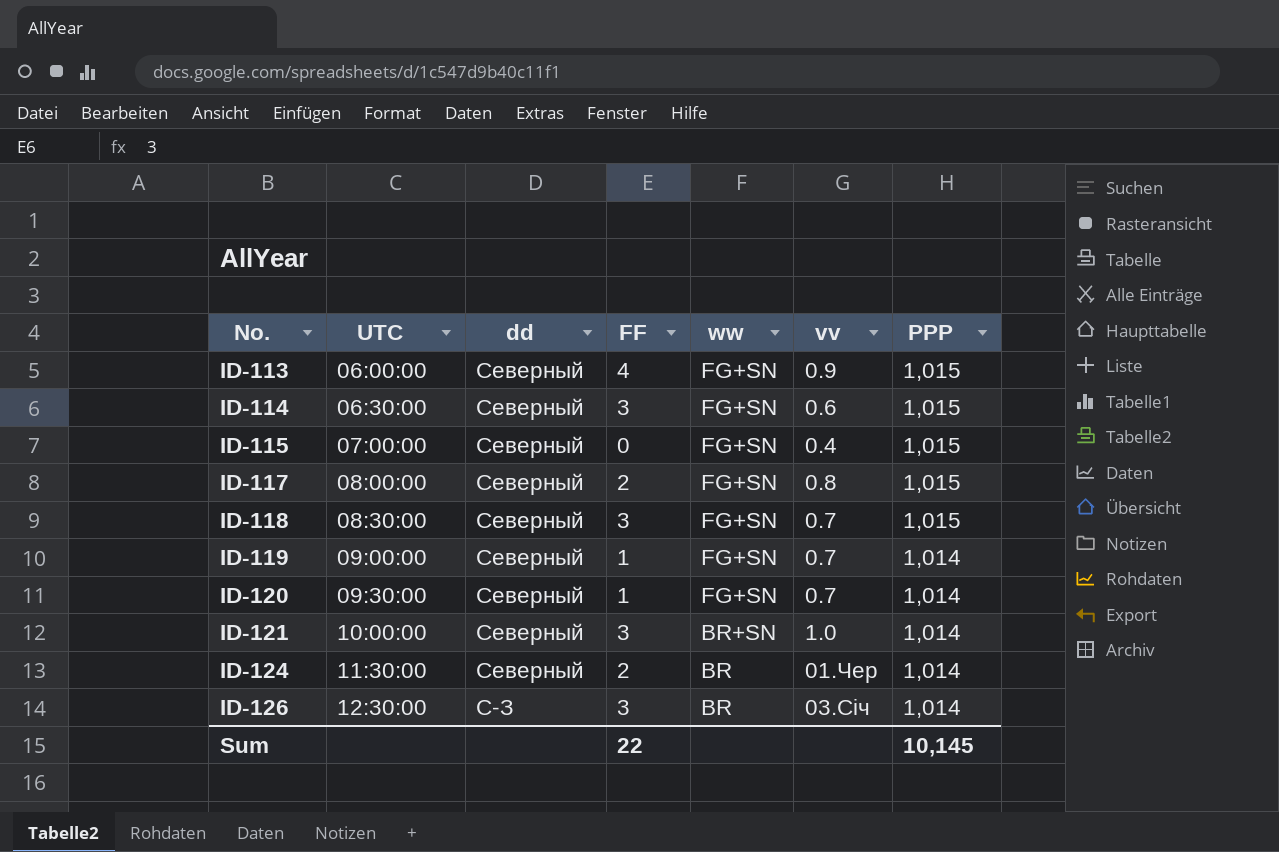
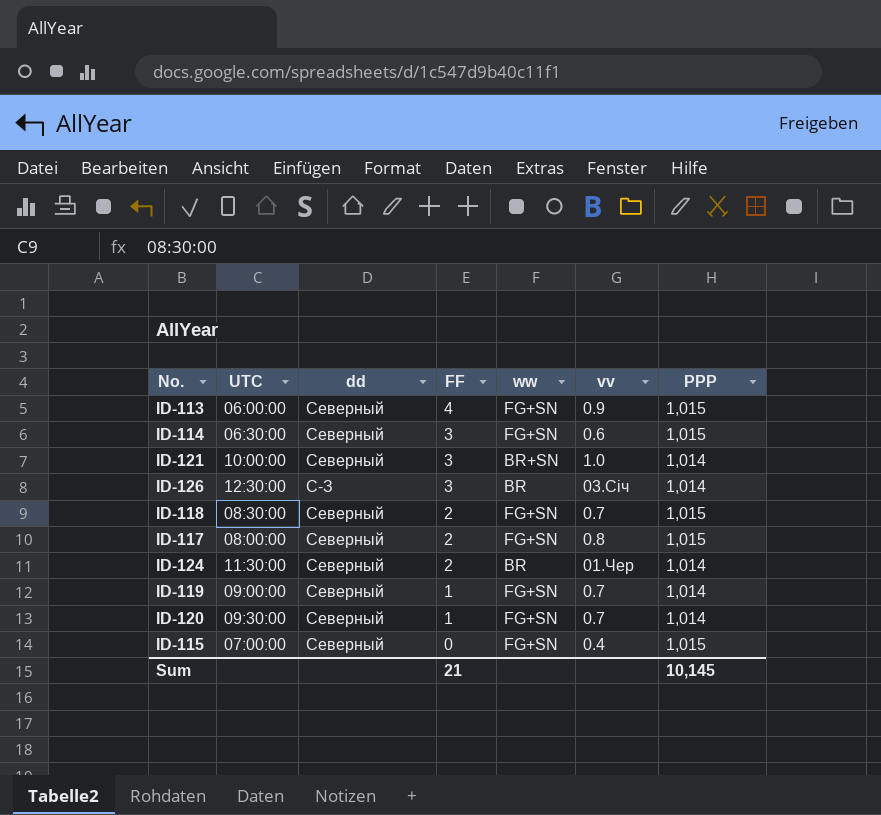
row order: No. ascending -> FF descending
ID-118 | FF: 3 -> 2
Sum | FF: 22 -> 21

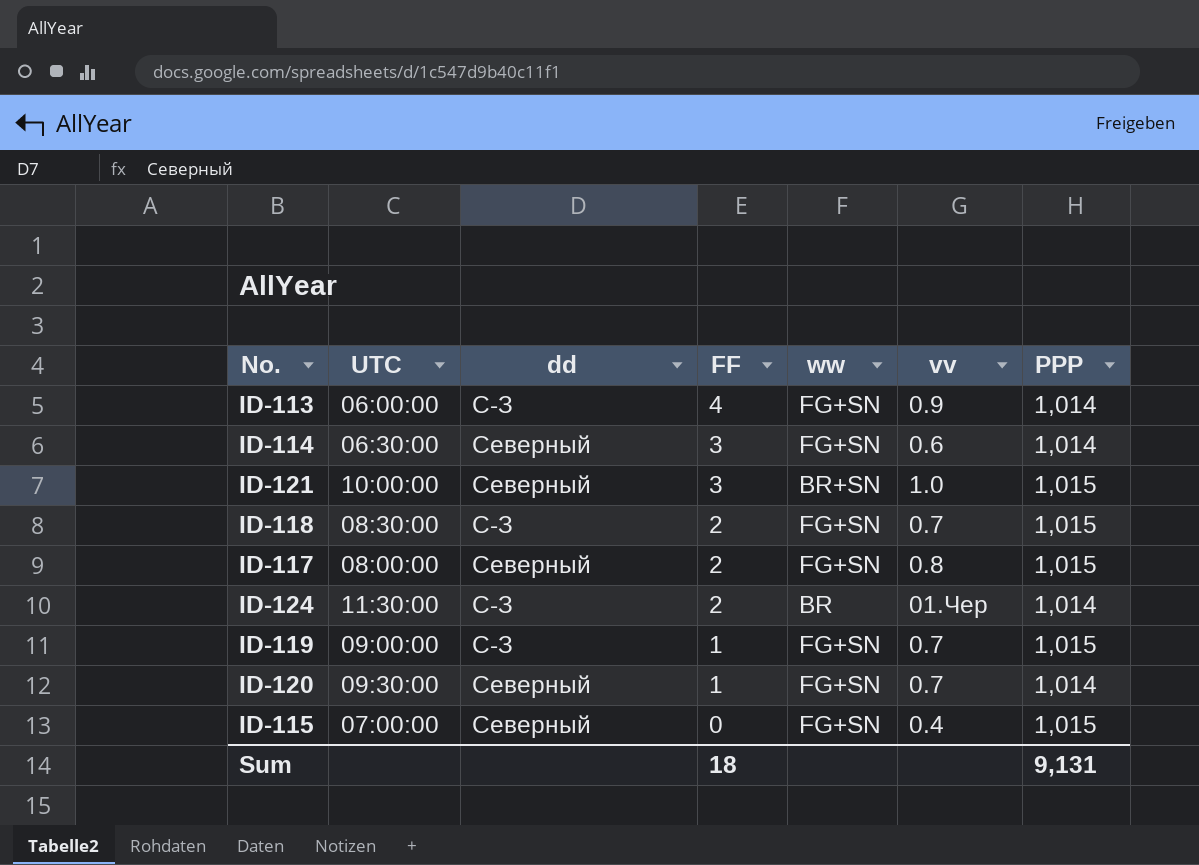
row ID-126: 12:30:00 | С-З | 3 | BR | 03.Січ | 1,014 -> none
ID-113 | dd: Северный -> С-З
ID-113 | PPP: 1,015 -> 1,014
ID-114 | PPP: 1,015 -> 1,014
ID-121 | PPP: 1,014 -> 1,015
ID-118 | dd: Северный -> С-З
ID-124 | dd: Северный -> С-З
ID-119 | dd: Северный -> С-З
ID-119 | PPP: 1,014 -> 1,015
Sum | FF: 21 -> 18
Sum | PPP: 10,145 -> 9,131

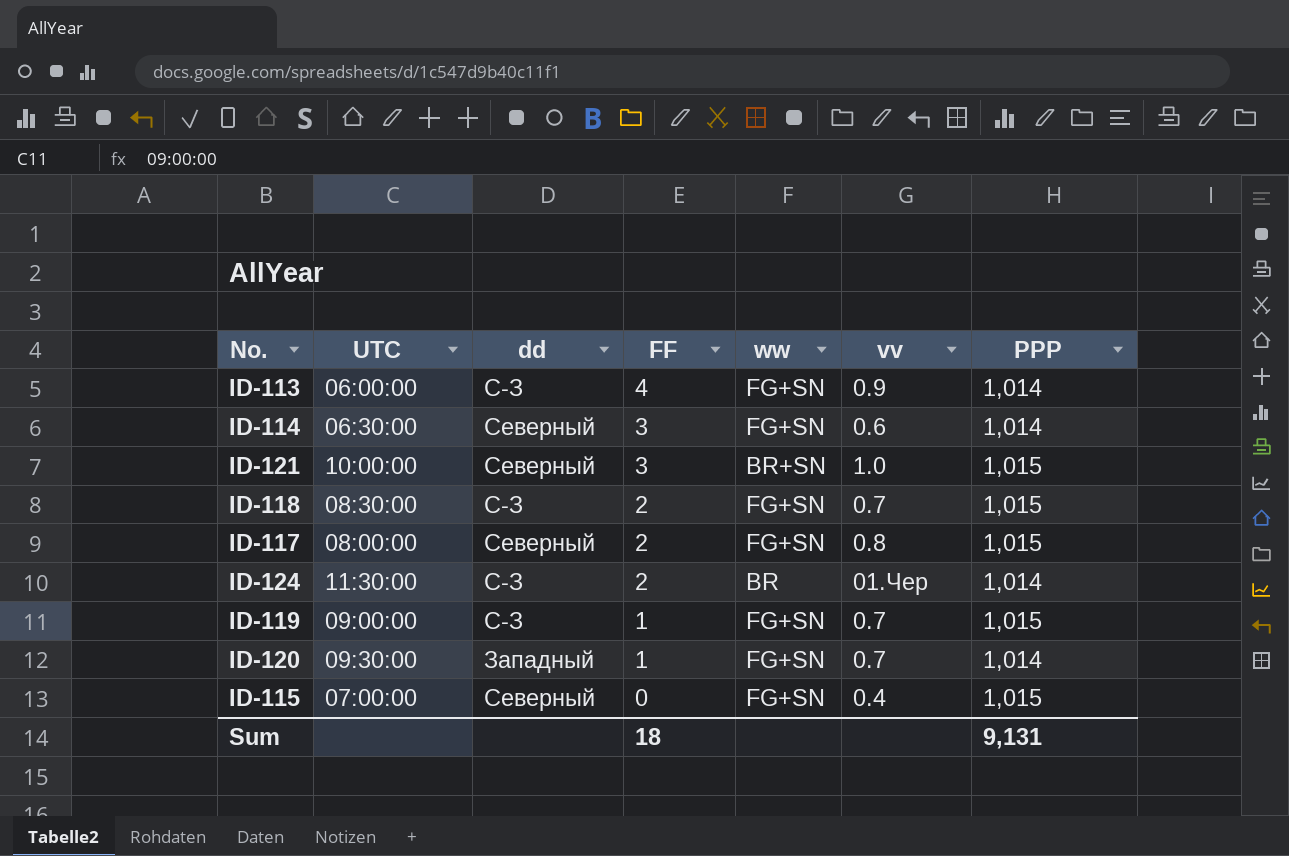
ID-120 | dd: Северный -> Западный

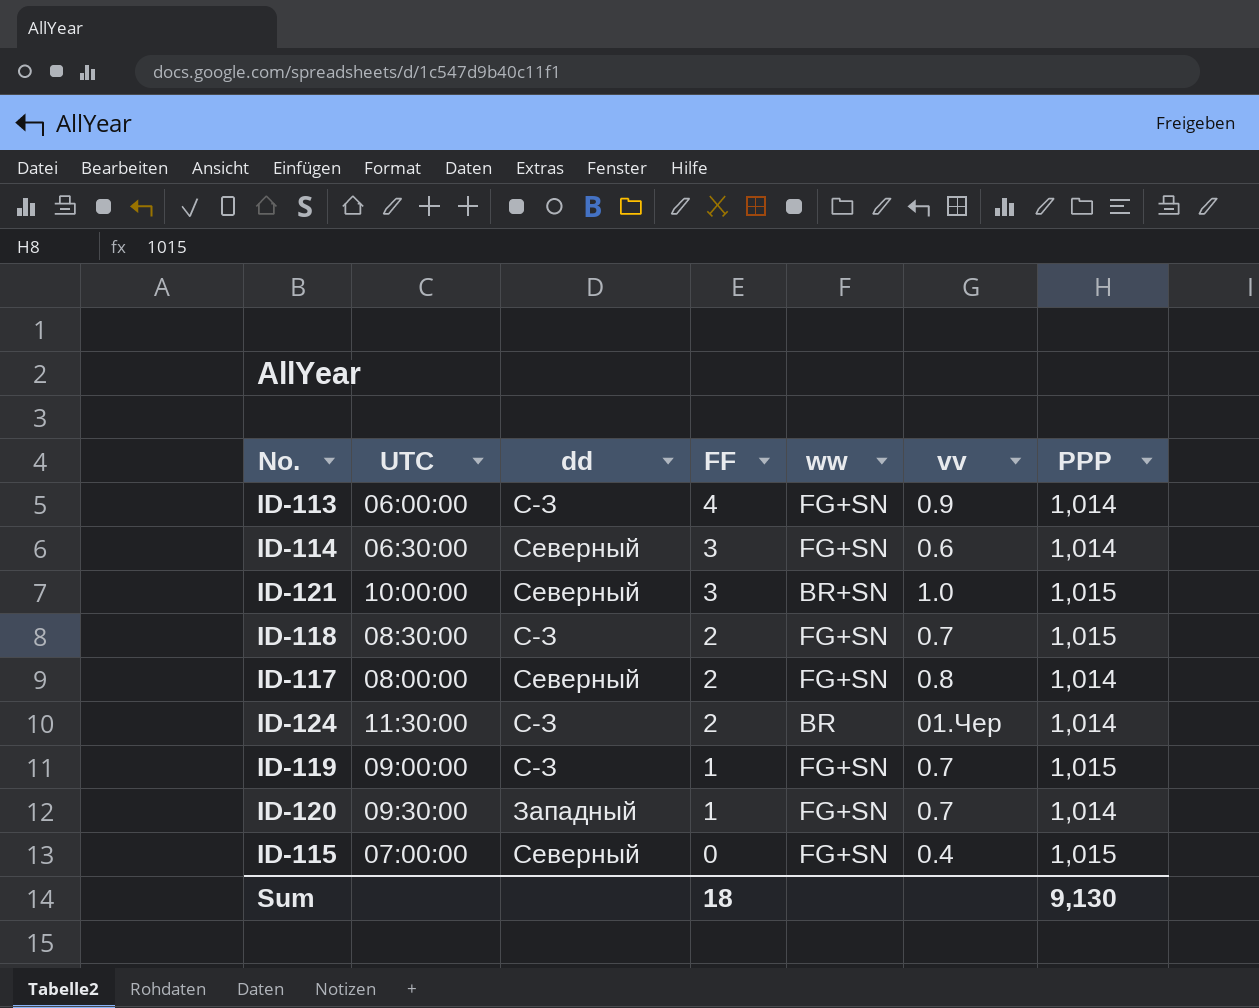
ID-117 | PPP: 1,015 -> 1,014
Sum | PPP: 9,131 -> 9,130

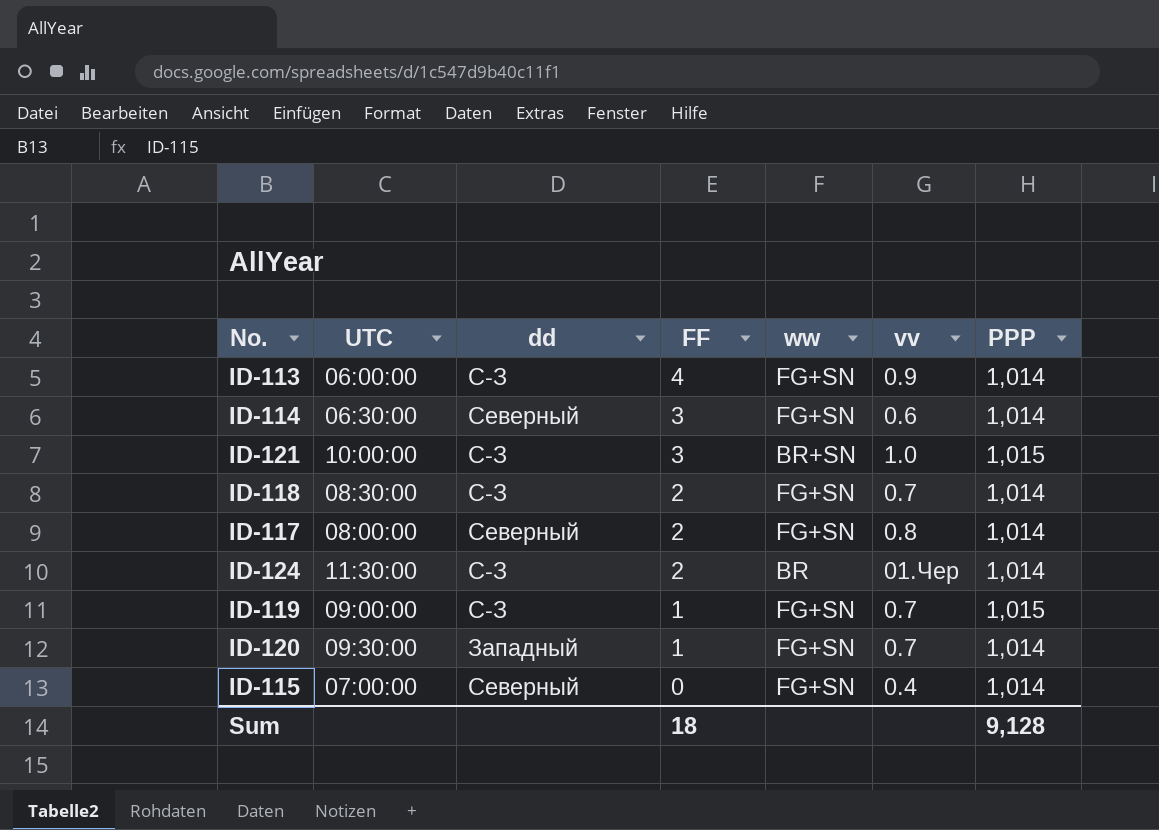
ID-121 | dd: Северный -> С-З
ID-118 | PPP: 1,015 -> 1,014
ID-115 | PPP: 1,015 -> 1,014
Sum | PPP: 9,130 -> 9,128

